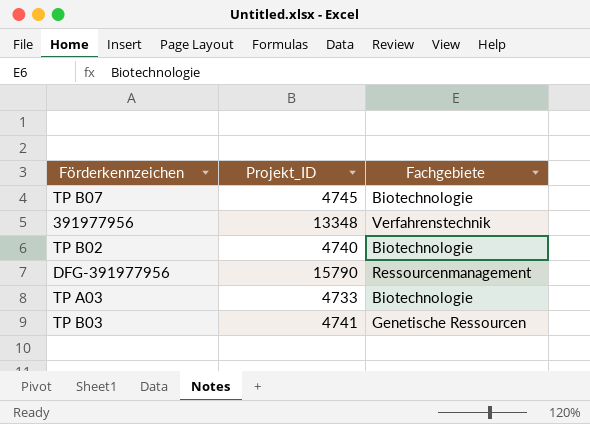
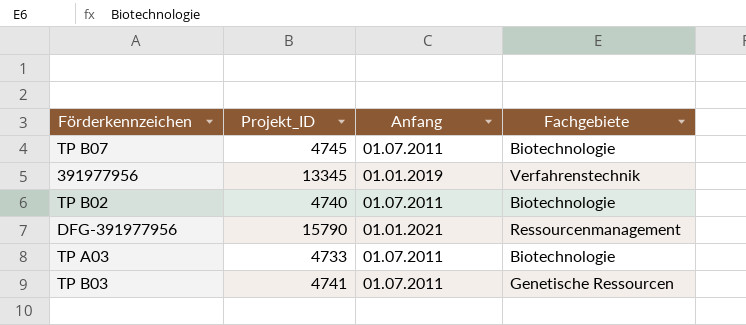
column Anfang | position: none -> 3
391977956 | Projekt_ID: 13348 -> 13345

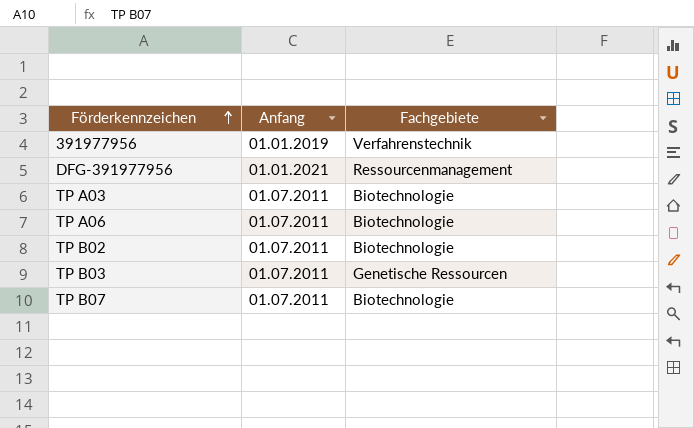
row order: none -> Förderkennzeichen ascending
column Projekt_ID | position: 2 -> none
row TP A06: none -> 01.07.2011 | Biotechnologie

